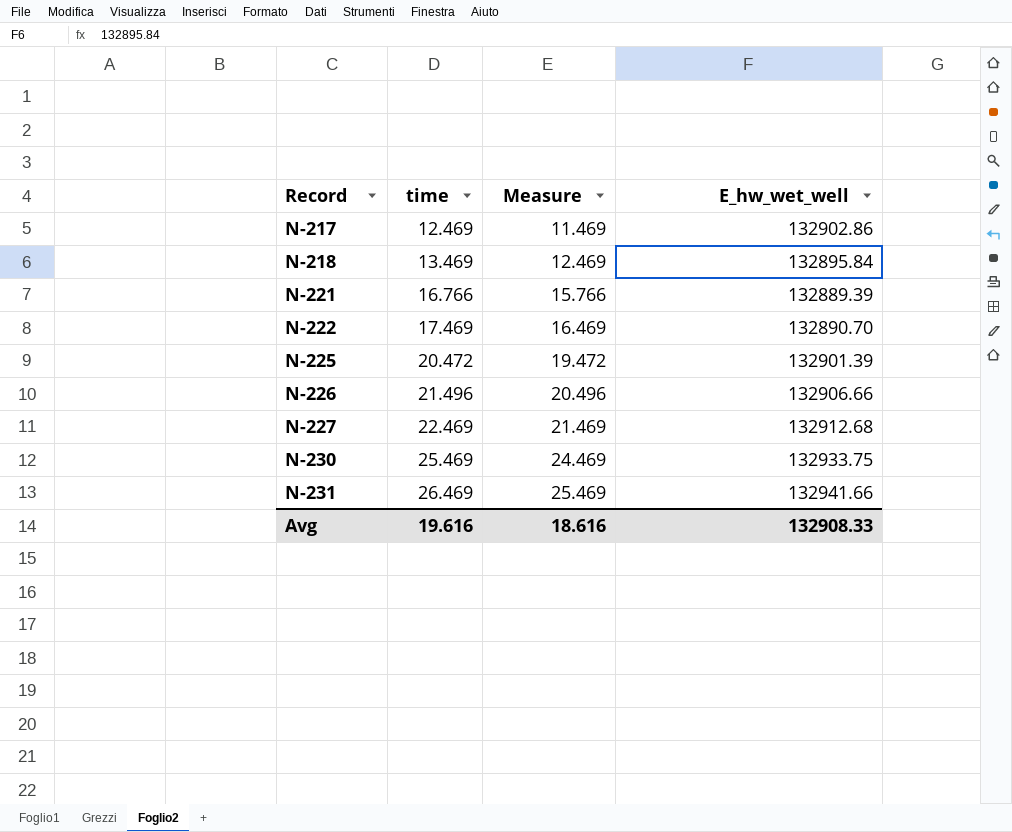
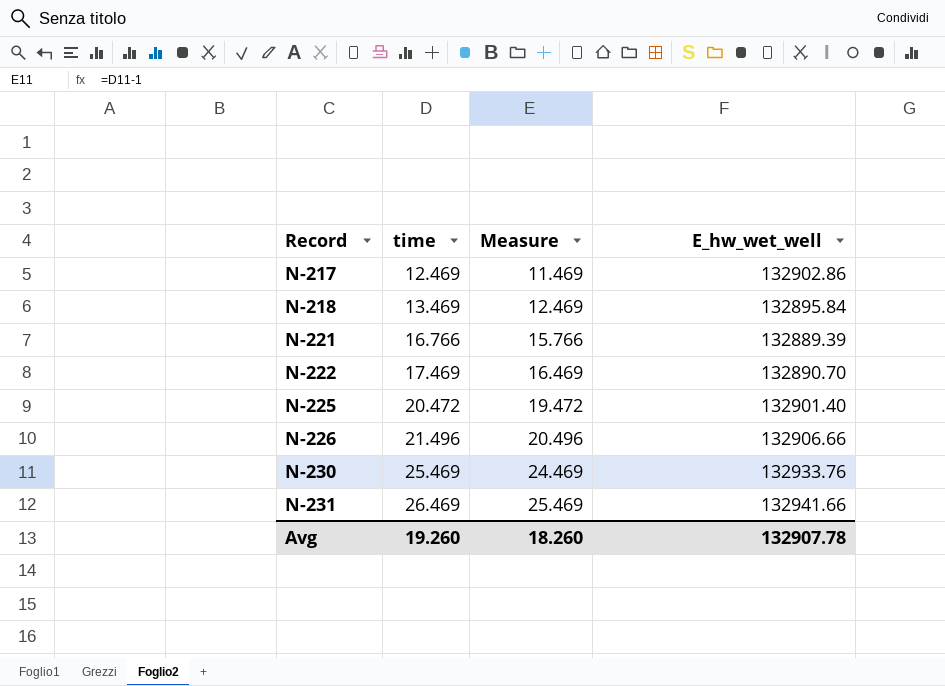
row N-227: 22.469 | 21.469 | 132912.68 -> none
N-225 | E_hw_wet_well: 132901.39 -> 132901.40
N-230 | E_hw_wet_well: 132933.75 -> 132933.76
Avg | time: 19.616 -> 19.260
Avg | Measure: 18.616 -> 18.260
Avg | E_hw_wet_well: 132908.33 -> 132907.78

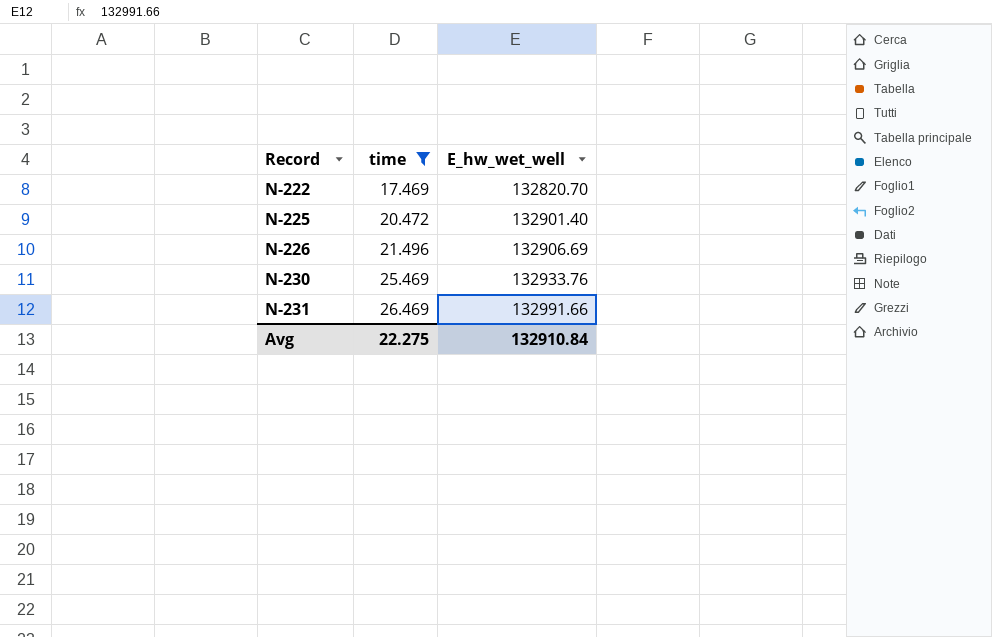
filter: none -> time >= 17.469
column Measure | formula: [time] - 1 -> none
N-222 | E_hw_wet_well: 132890.70 -> 132820.70
N-226 | E_hw_wet_well: 132906.66 -> 132906.69
N-231 | E_hw_wet_well: 132941.66 -> 132991.66
Avg | time: 19.260 -> 22.275
Avg | E_hw_wet_well: 132907.78 -> 132910.84

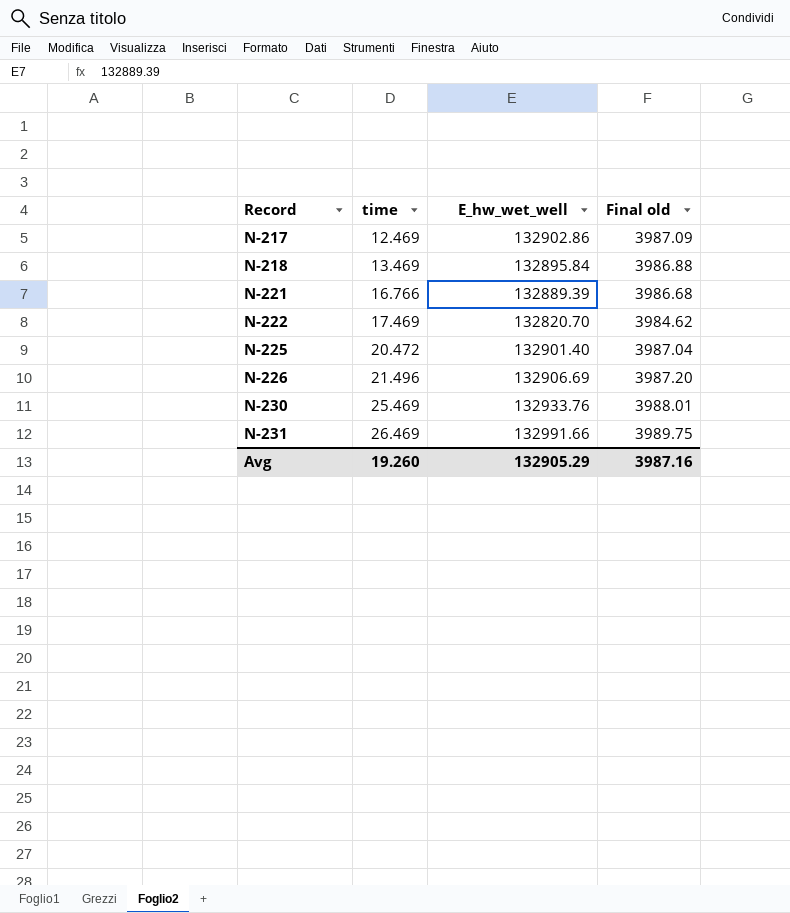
filter: time >= 17.469 -> none
column Final old | formula: none -> [E_hw_wet_well] * 0.03
Avg | time: 22.275 -> 19.260
Avg | E_hw_wet_well: 132910.84 -> 132905.29

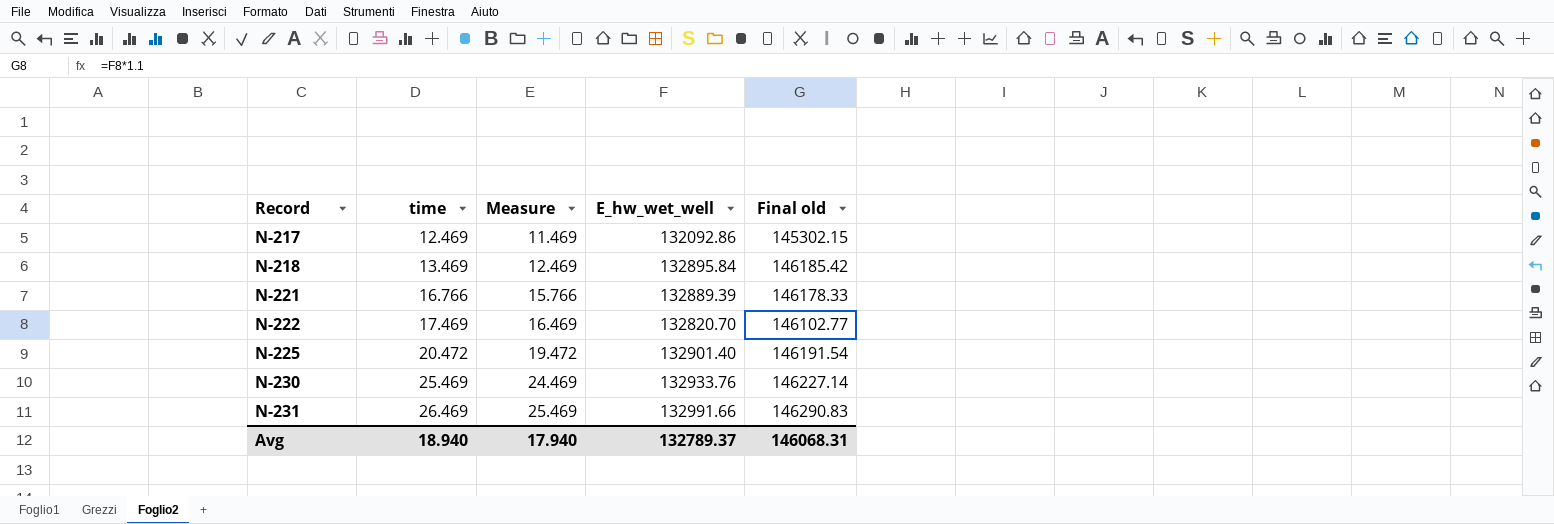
column Measure | formula: none -> [time] - 1
column Final old | formula: [E_hw_wet_well] * 0.03 -> [E_hw_wet_well] * 1.1
row N-226: 21.496 | 132906.69 | 3987.20 -> none
N-217 | E_hw_wet_well: 132902.86 -> 132092.86
Avg | time: 19.260 -> 18.940
Avg | E_hw_wet_well: 132905.29 -> 132789.37
Avg | Final old: 3987.16 -> 146068.31

